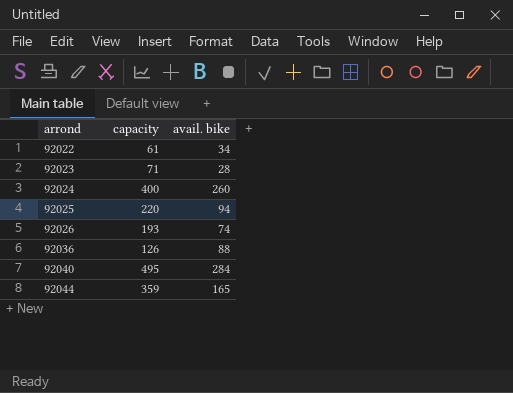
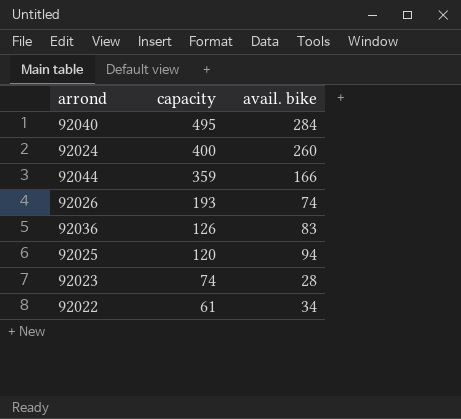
row order: arrond ascending -> capacity descending
92044 | avail. bike: 165 -> 166
92036 | avail. bike: 88 -> 83
92025 | capacity: 220 -> 120
92023 | capacity: 71 -> 74

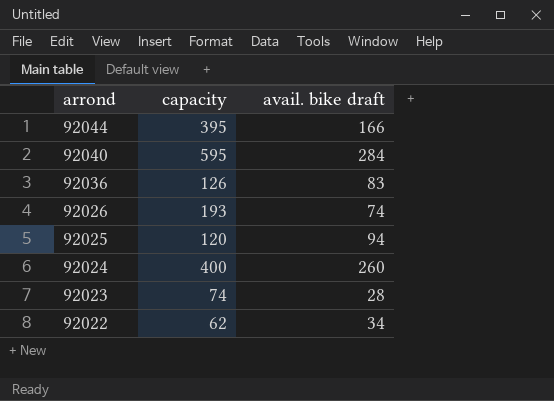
row order: capacity descending -> arrond descending
column name: avail. bike -> avail. bike draft
92044 | capacity: 359 -> 395
92040 | capacity: 495 -> 595
92022 | capacity: 61 -> 62

